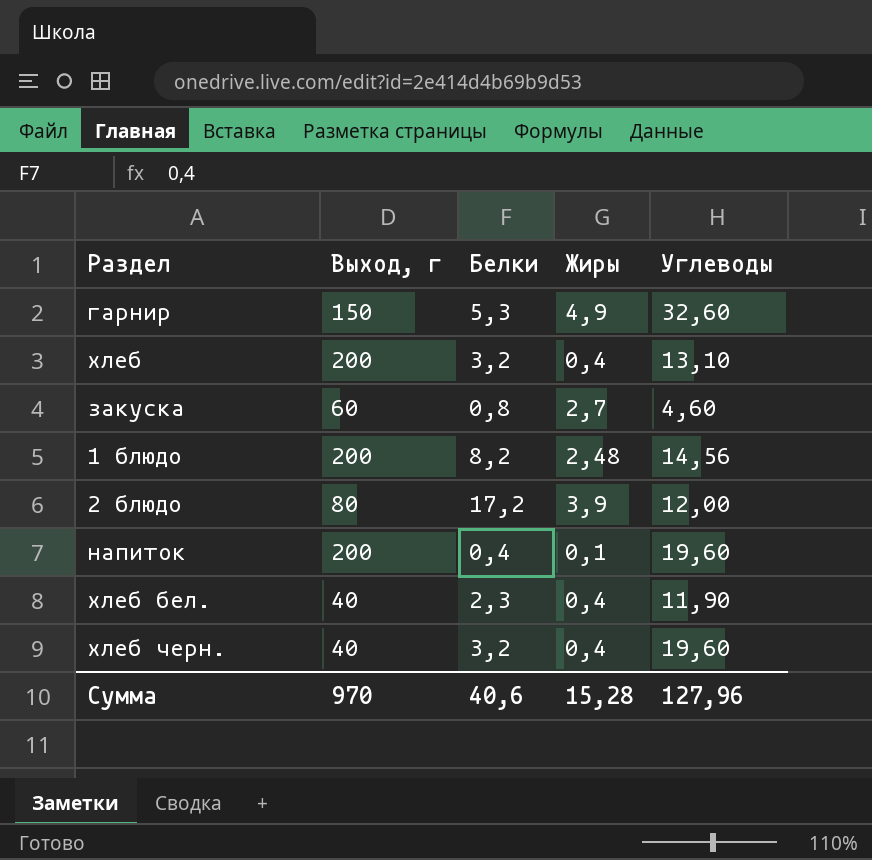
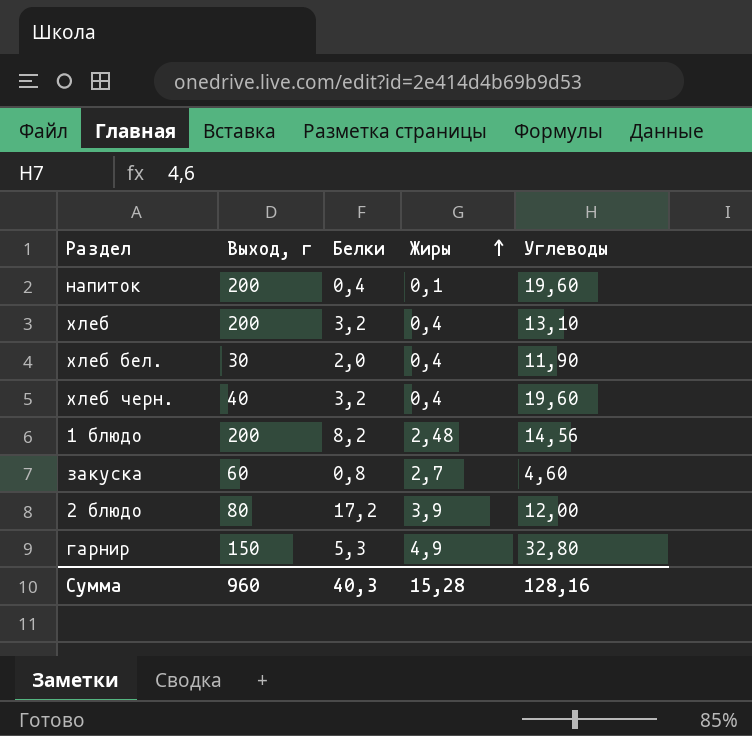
row order: none -> Жиры ascending
хлеб бел. | Выход, г: 40 -> 30
хлеб бел. | Белки: 2,3 -> 2,0
гарнир | Углеводы: 32,60 -> 32,80
Сумма | Выход, г: 970 -> 960
Сумма | Белки: 40,6 -> 40,3
Сумма | Углеводы: 127,96 -> 128,16

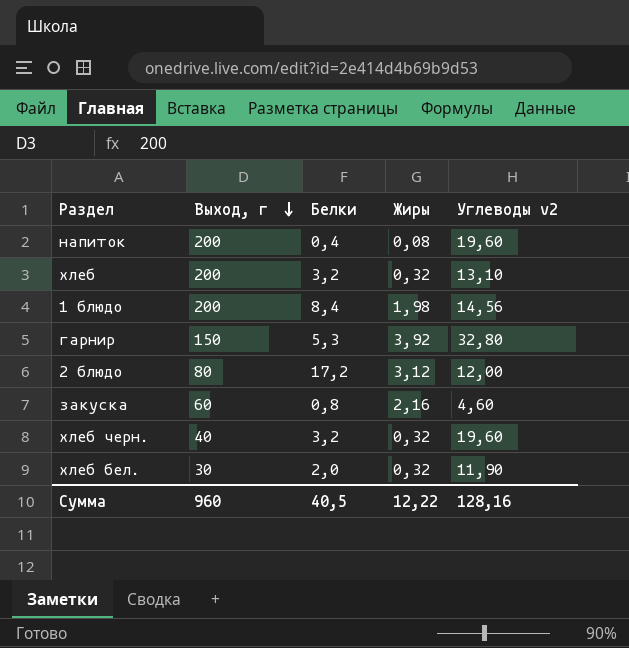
row order: Жиры ascending -> Выход, г descending
column name: Углеводы -> Углеводы v2
напиток | Жиры: 0,1 -> 0,08
хлеб | Жиры: 0,4 -> 0,32
1 блюдо | Белки: 8,2 -> 8,4
1 блюдо | Жиры: 2,48 -> 1,98
гарнир | Жиры: 4,9 -> 3,92
2 блюдо | Жиры: 3,9 -> 3,12
закуска | Жиры: 2,7 -> 2,16
хлеб черн. | Жиры: 0,4 -> 0,32
хлеб бел. | Жиры: 0,4 -> 0,32
Сумма | Белки: 40,3 -> 40,5
Сумма | Жиры: 15,28 -> 12,22

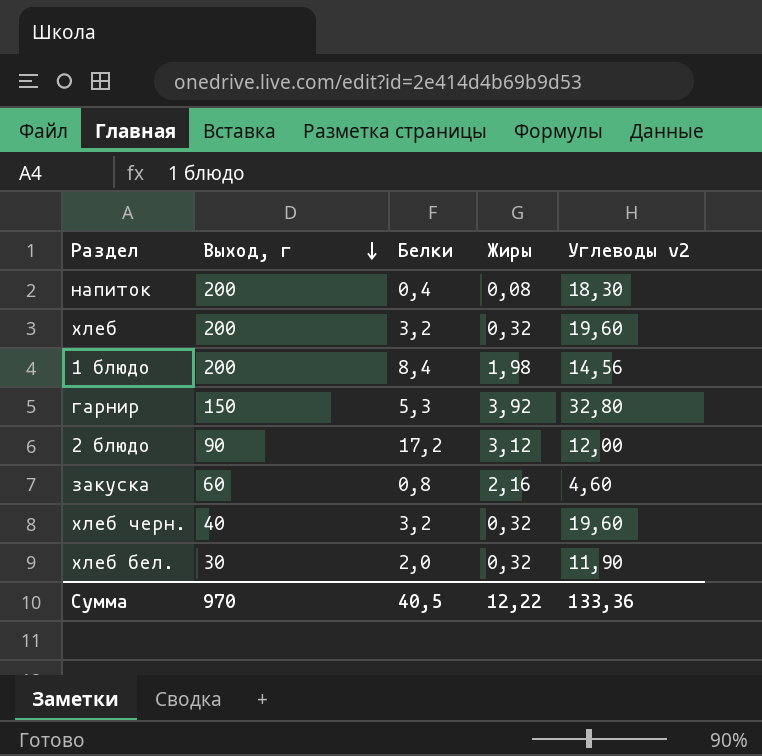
напиток | Углеводы v2: 19,60 -> 18,30
хлеб | Углеводы v2: 13,10 -> 19,60
2 блюдо | Выход, г: 80 -> 90
Сумма | Выход, г: 960 -> 970
Сумма | Углеводы v2: 128,16 -> 133,36

